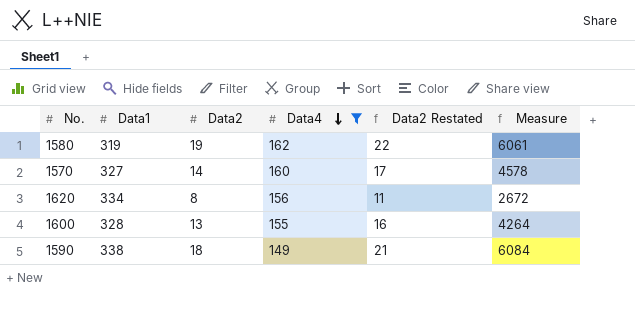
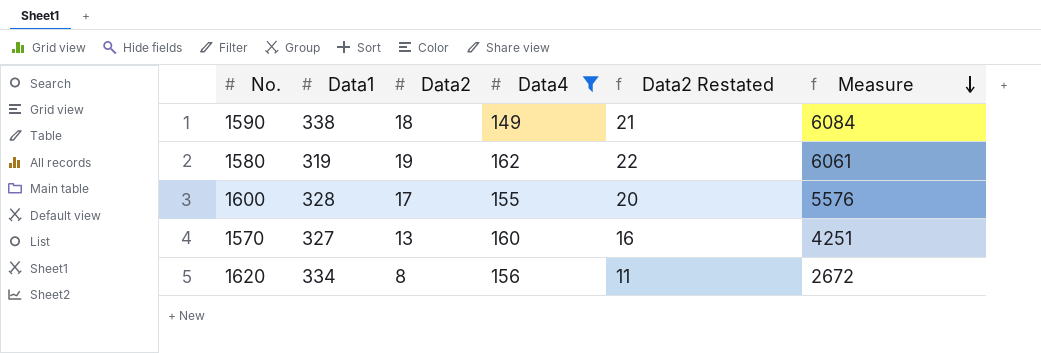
row order: Data4 descending -> Measure descending
1600 | Data2: 13 -> 17
1600 | Data2 Restated: 16 -> 20
1600 | Measure: 4264 -> 5576
1570 | Data2: 14 -> 13
1570 | Data2 Restated: 17 -> 16
1570 | Measure: 4578 -> 4251

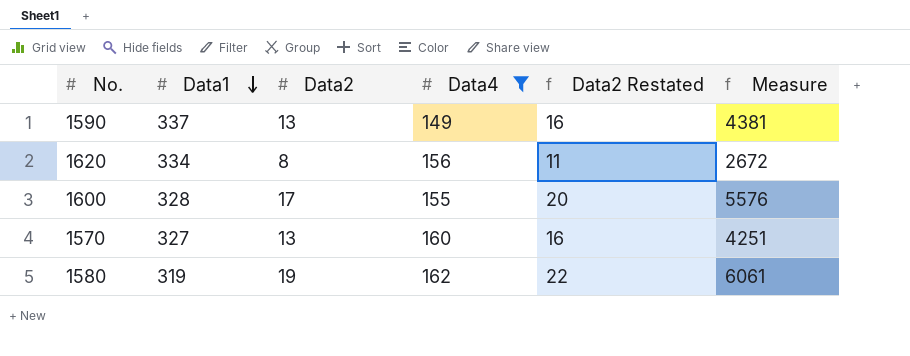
row order: Measure descending -> Data1 descending
1590 | Data1: 338 -> 337
1590 | Data2: 18 -> 13
1590 | Data2 Restated: 21 -> 16
1590 | Measure: 6084 -> 4381

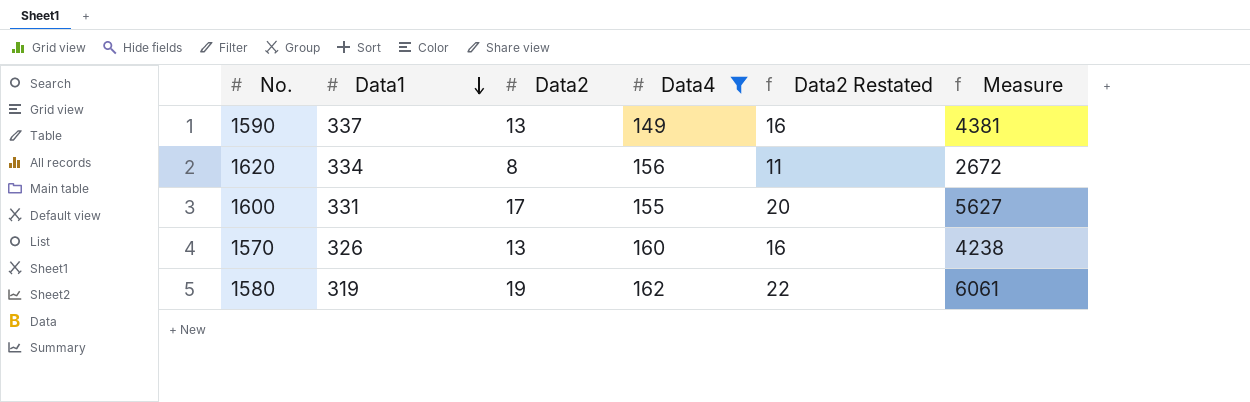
1600 | Data1: 328 -> 331
1600 | Measure: 5576 -> 5627
1570 | Data1: 327 -> 326
1570 | Measure: 4251 -> 4238

